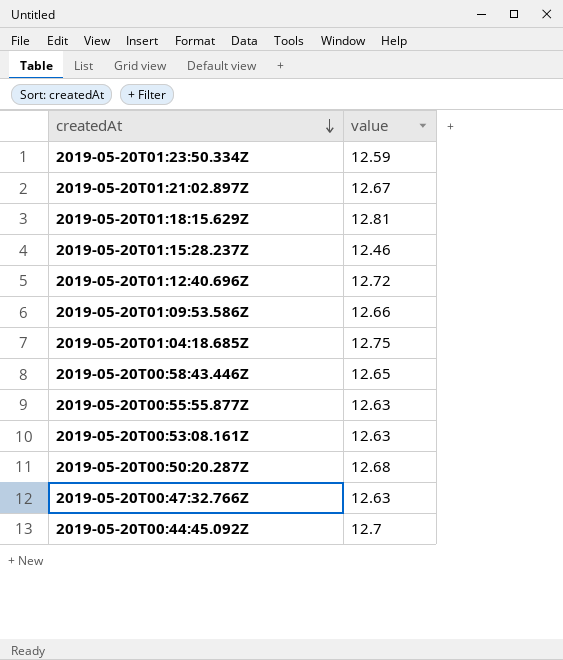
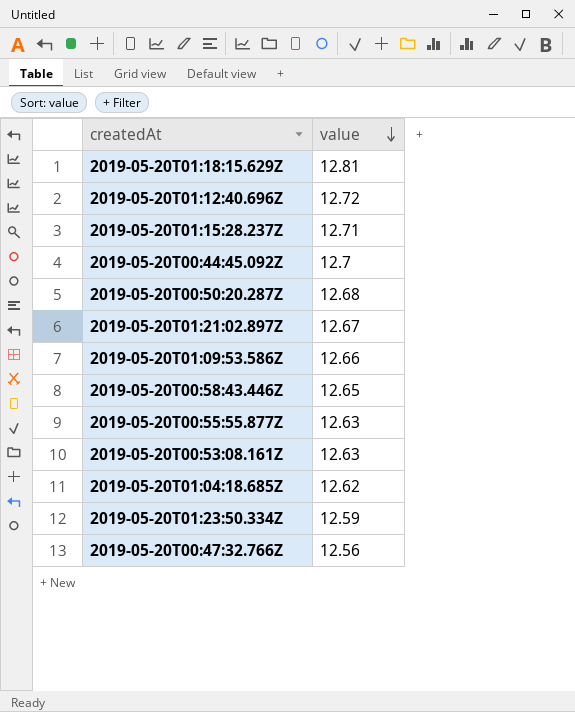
row order: createdAt descending -> value descending
2019-05-20T01:15:28.237Z | value: 12.46 -> 12.71
2019-05-20T01:04:18.685Z | value: 12.75 -> 12.62
2019-05-20T00:47:32.766Z | value: 12.63 -> 12.56

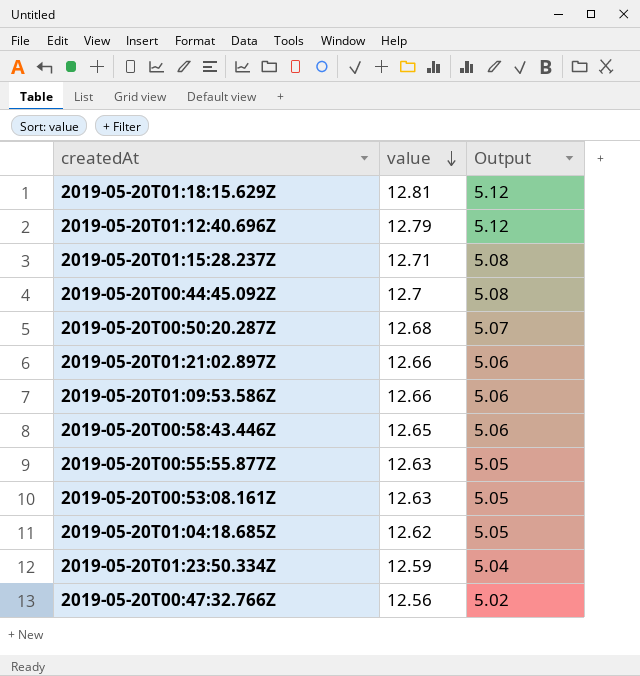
column Output | formula: none -> [value] * 0.4
2019-05-20T01:12:40.696Z | value: 12.72 -> 12.79
2019-05-20T01:21:02.897Z | value: 12.67 -> 12.66

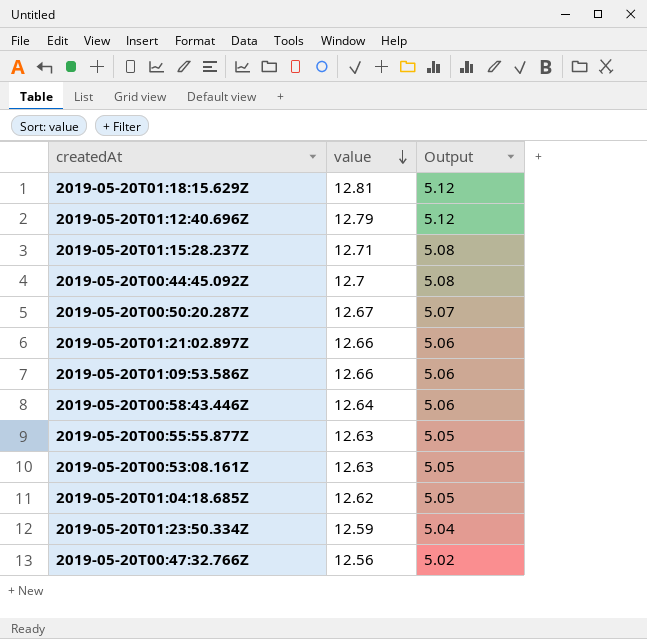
2019-05-20T00:50:20.287Z | value: 12.68 -> 12.67
2019-05-20T00:58:43.446Z | value: 12.65 -> 12.64

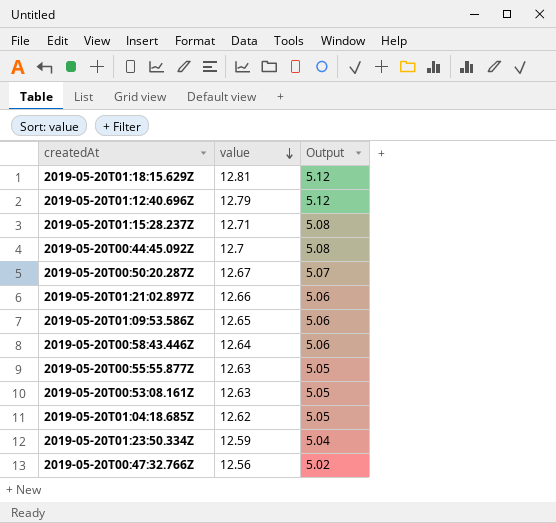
2019-05-20T01:09:53.586Z | value: 12.66 -> 12.65

